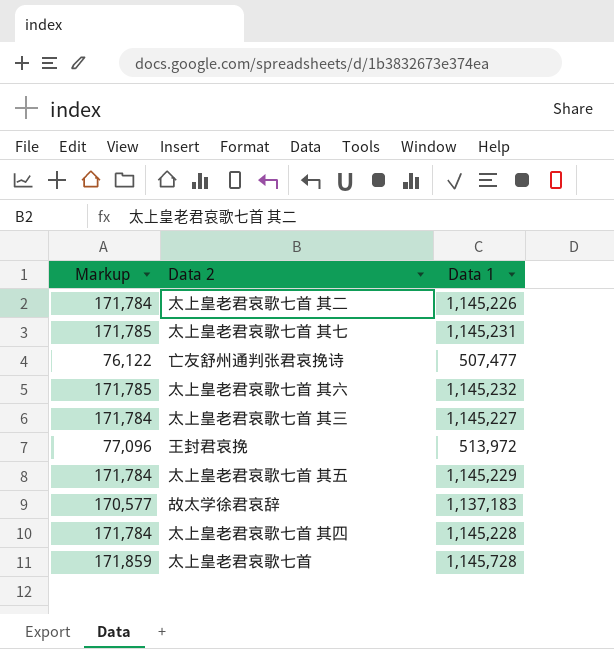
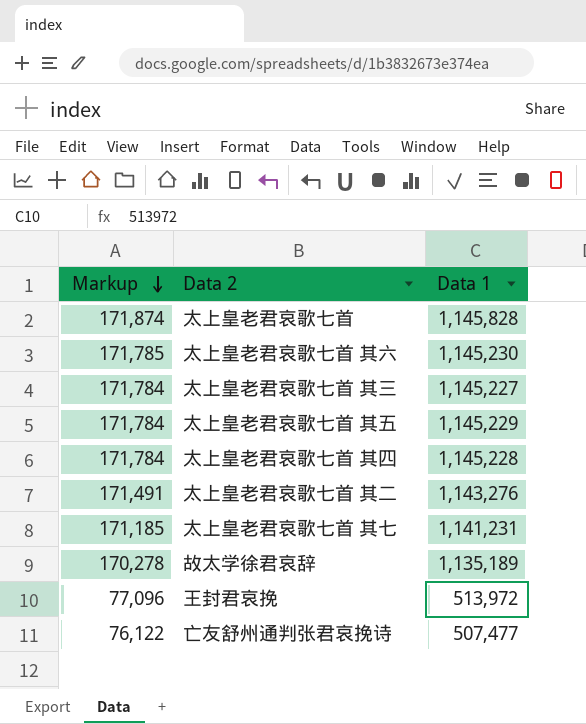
row order: none -> Markup descending
太上皇老君哀歌七首 | Markup: 171,859 -> 171,874
太上皇老君哀歌七首 | Data 1: 1,145,728 -> 1,145,828
太上皇老君哀歌七首 其六 | Data 1: 1,145,232 -> 1,145,230
太上皇老君哀歌七首 其二 | Markup: 171,784 -> 171,491
太上皇老君哀歌七首 其二 | Data 1: 1,145,226 -> 1,143,276
太上皇老君哀歌七首 其七 | Markup: 171,785 -> 171,185
太上皇老君哀歌七首 其七 | Data 1: 1,145,231 -> 1,141,231
故太学徐君哀辞 | Markup: 170,577 -> 170,278
故太学徐君哀辞 | Data 1: 1,137,183 -> 1,135,189

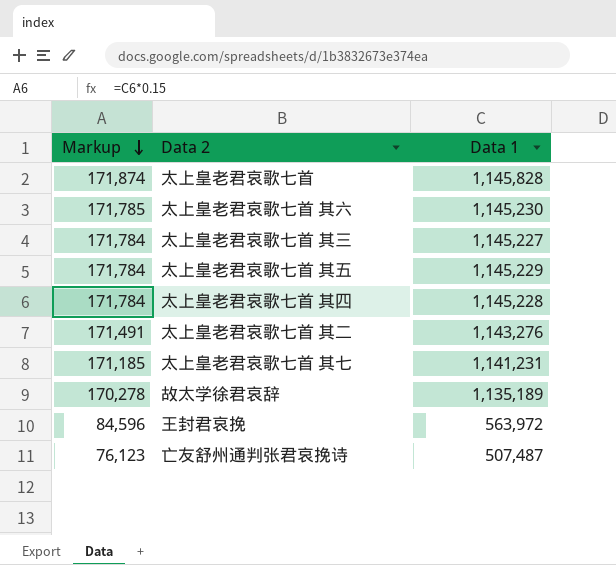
王封君哀挽 | Markup: 77,096 -> 84,596
王封君哀挽 | Data 1: 513,972 -> 563,972
亡友舒州通判张君哀挽诗 | Markup: 76,122 -> 76,123
亡友舒州通判张君哀挽诗 | Data 1: 507,477 -> 507,487

